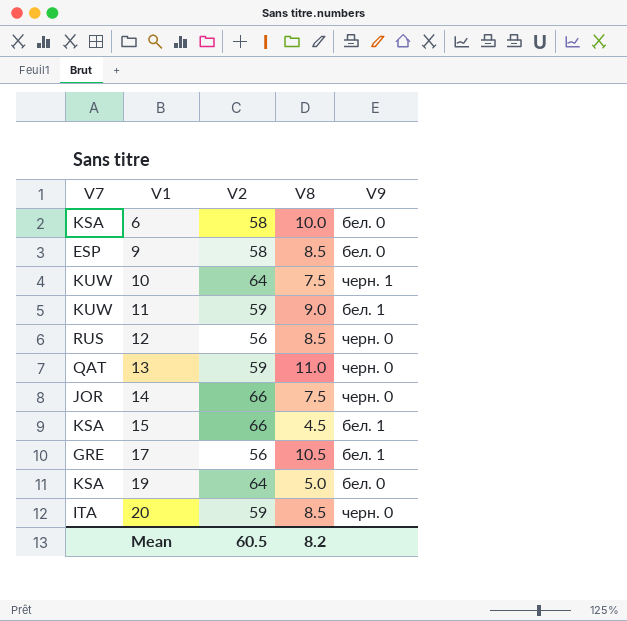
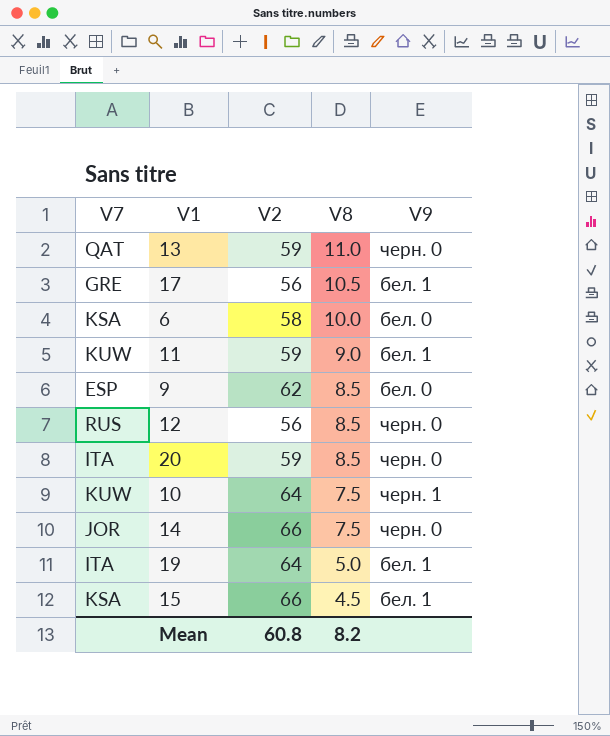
row order: V1 ascending -> V8 descending
9 | V2: 58 -> 62
19 | V7: KSA -> ITA
19 | V9: бел. 0 -> бел. 1
Mean | V2: 60.5 -> 60.8

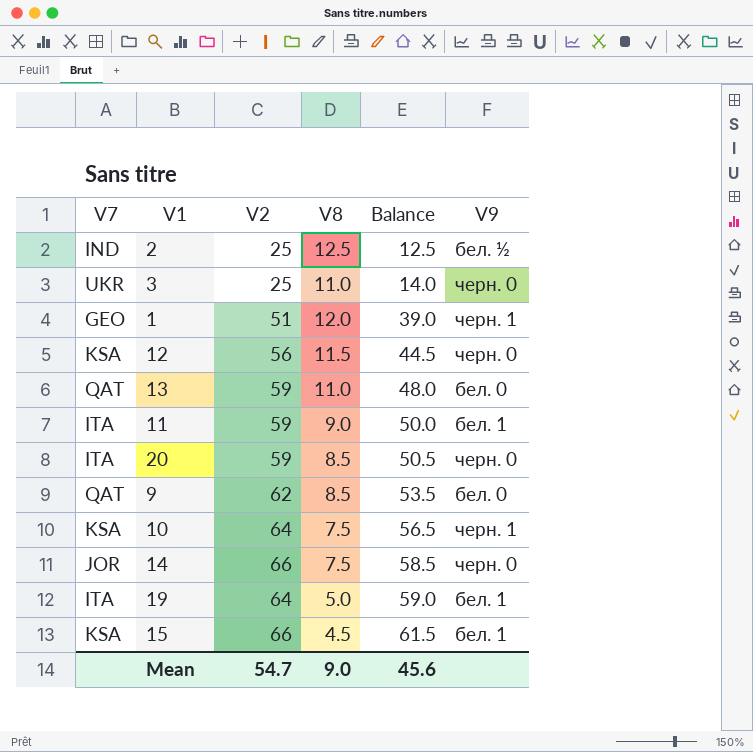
row order: V8 descending -> Balance ascending
column Balance | formula: none -> [V2] - [V8]
row 17: GRE | 56 | 10.5 | бел. 1 -> none
row 6: KSA | 58 | 10.0 | бел. 0 -> none
row 2: none -> IND | 25 | 12.5 | 12.5 | бел. ½
row 3: none -> UKR | 25 | 11.0 | 14.0 | черн. 0
row 1: none -> GEO | 51 | 12.0 | 39.0 | черн. 1
12 | V7: RUS -> KSA
12 | V8: 8.5 -> 11.5
13 | V9: черн. 0 -> бел. 0
11 | V7: KUW -> ITA
9 | V7: ESP -> QAT
10 | V7: KUW -> KSA
Mean | V2: 60.8 -> 54.7
Mean | V8: 8.2 -> 9.0

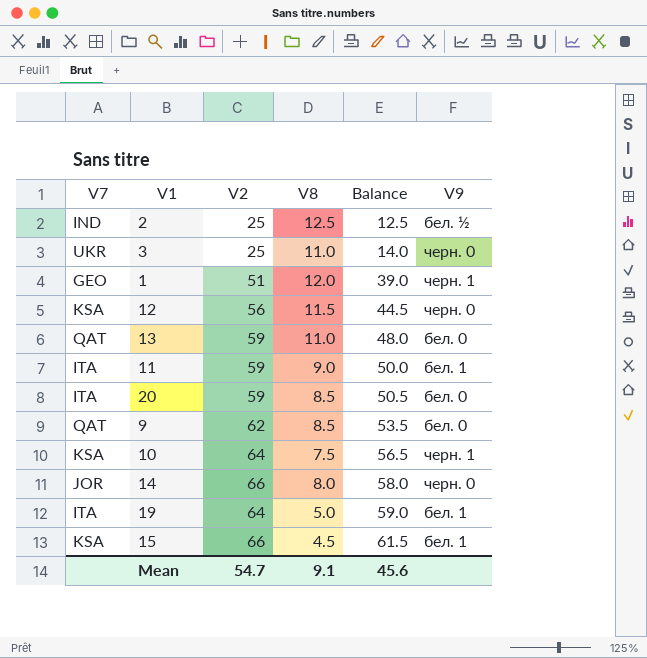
20 | V9: черн. 0 -> бел. 0
14 | V8: 7.5 -> 8.0
14 | Balance: 58.5 -> 58.0
Mean | V8: 9.0 -> 9.1

